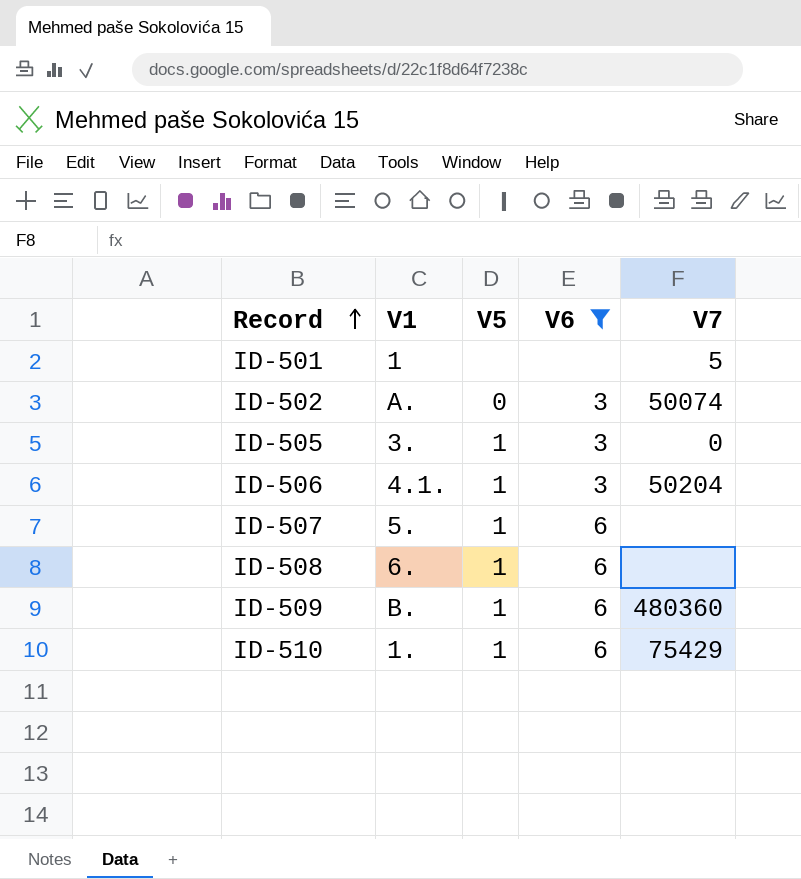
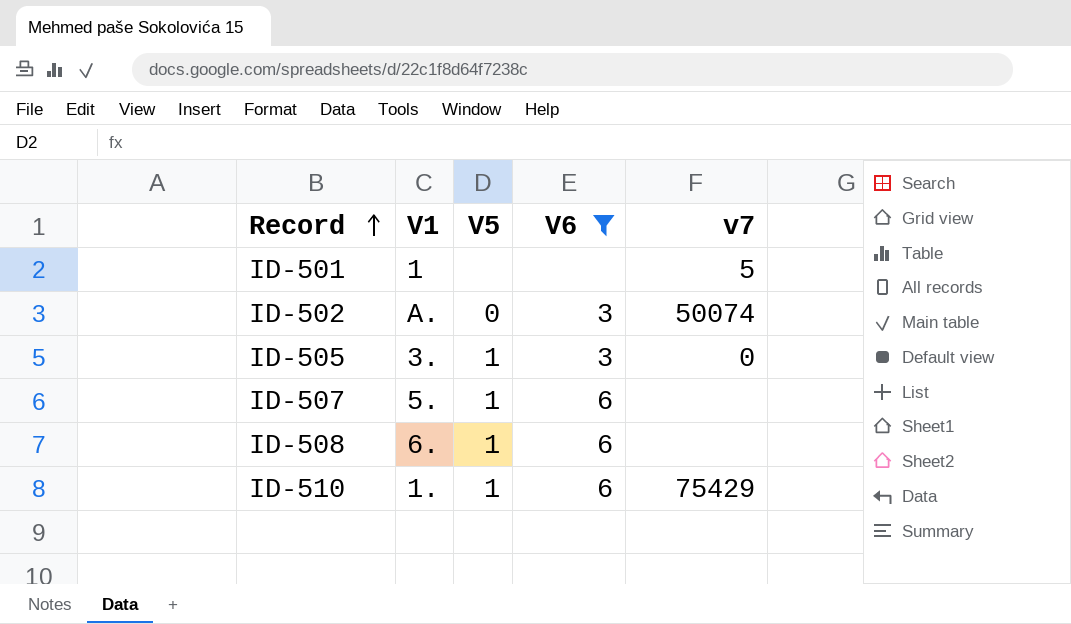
column name: V7 -> v7
row ID-506: 4.1. | 1 | 3 | 50204 -> none
row ID-509: B. | 1 | 6 | 480360 -> none

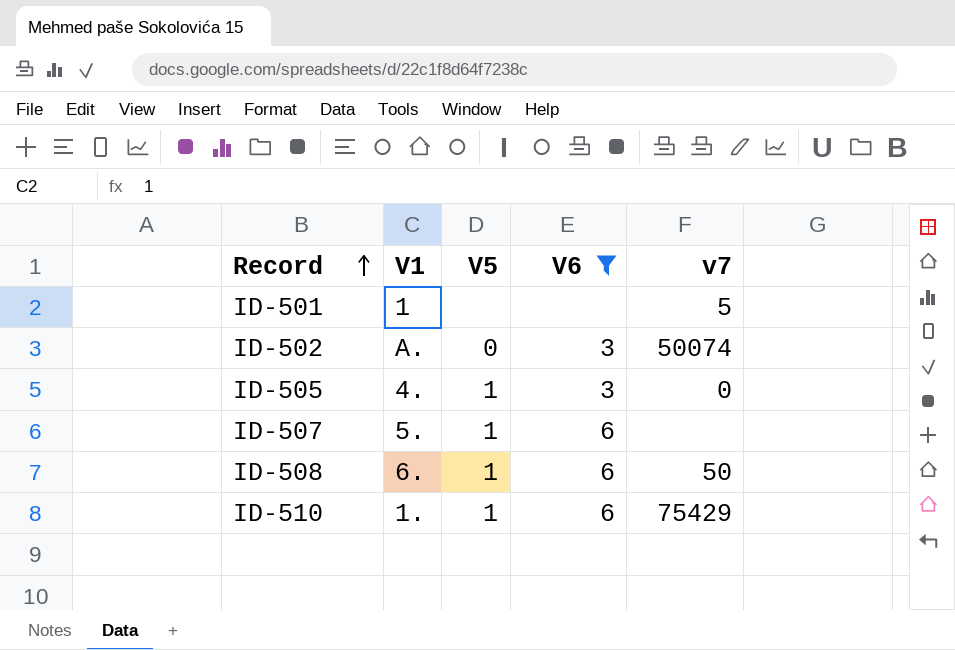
ID-505 | V1: 3. -> 4.
ID-508 | v7: none -> 50

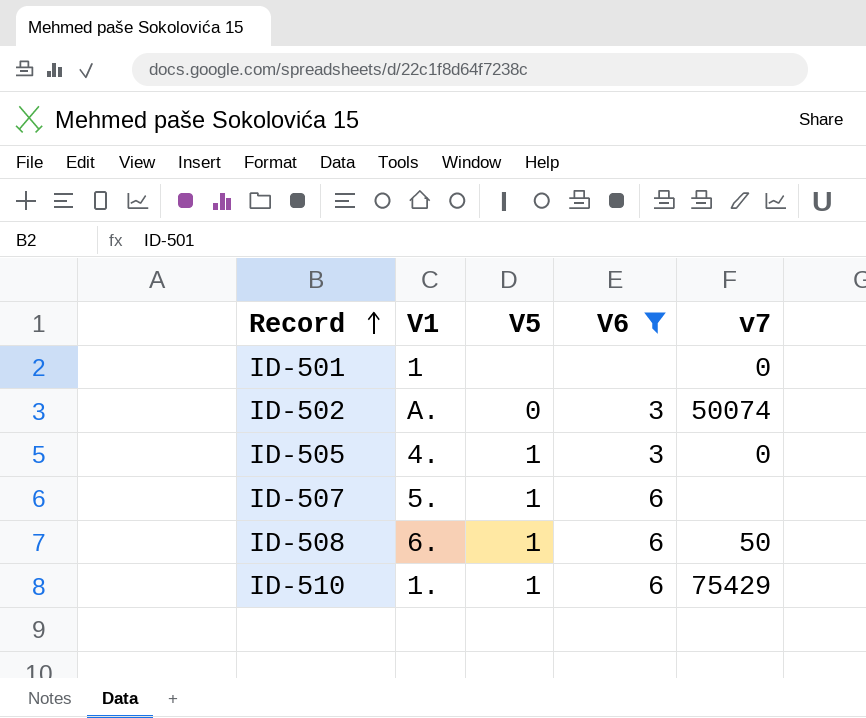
ID-501 | v7: 5 -> 0

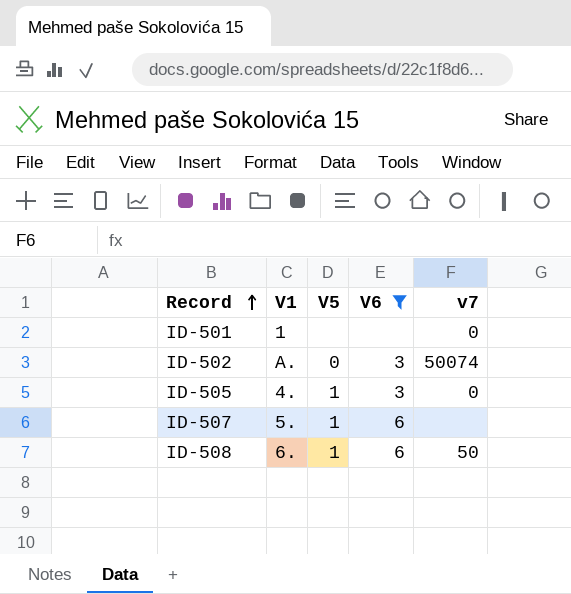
row ID-510: 1. | 1 | 6 | 75429 -> none

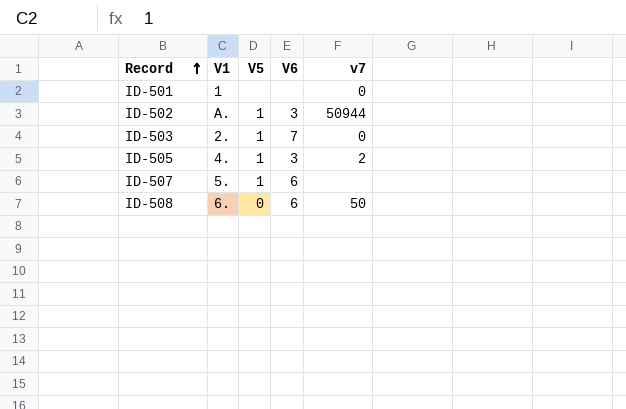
filter: V6 != 7 -> none
ID-502 | V5: 0 -> 1
ID-502 | v7: 50074 -> 50944
ID-505 | v7: 0 -> 2
ID-508 | V5: 1 -> 0

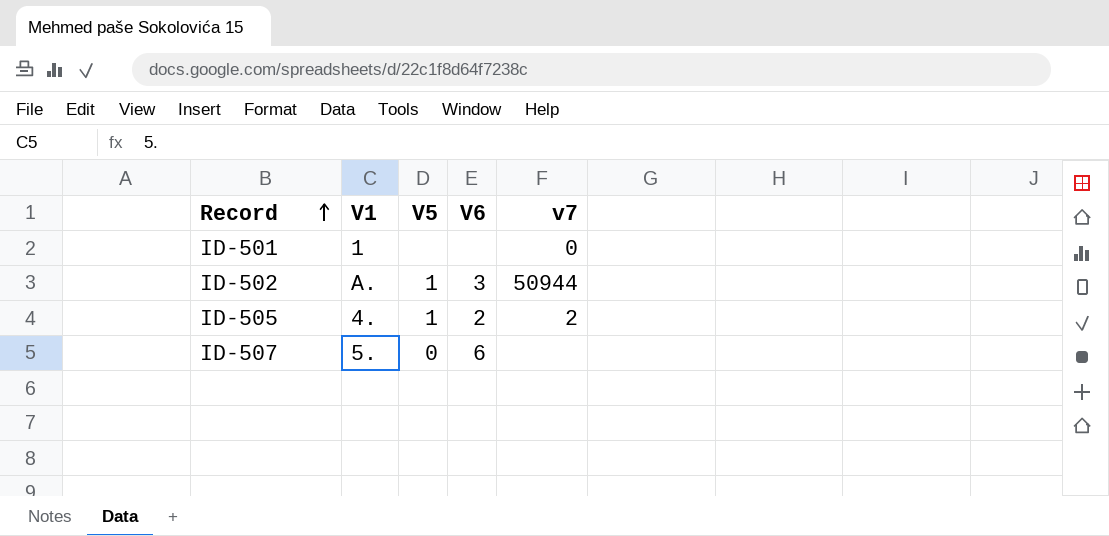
row ID-503: 2. | 1 | 7 | 0 -> none
row ID-508: 6. | 0 | 6 | 50 -> none
ID-505 | V6: 3 -> 2
ID-507 | V5: 1 -> 0

